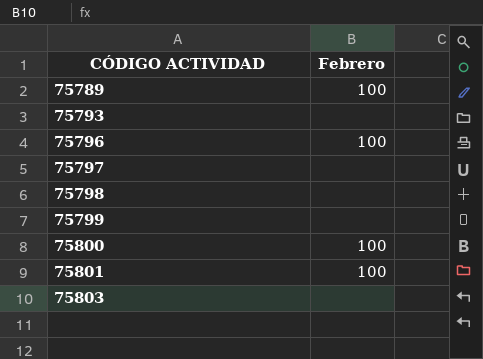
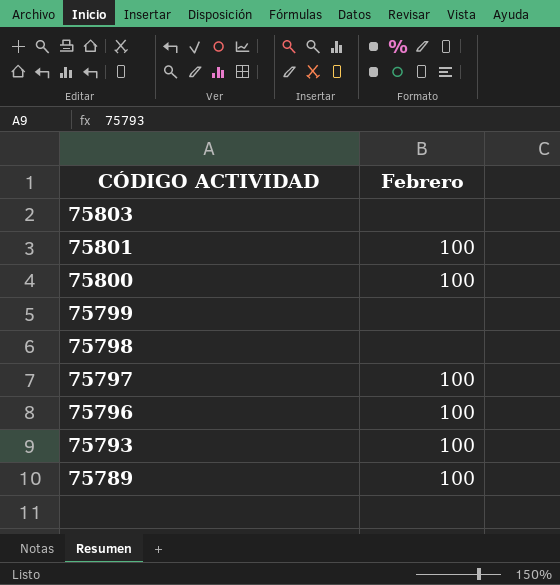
row order: CÓDIGO ACTIVIDAD ascending -> CÓDIGO ACTIVIDAD descending
75797 | Febrero: none -> 100
75793 | Febrero: none -> 100

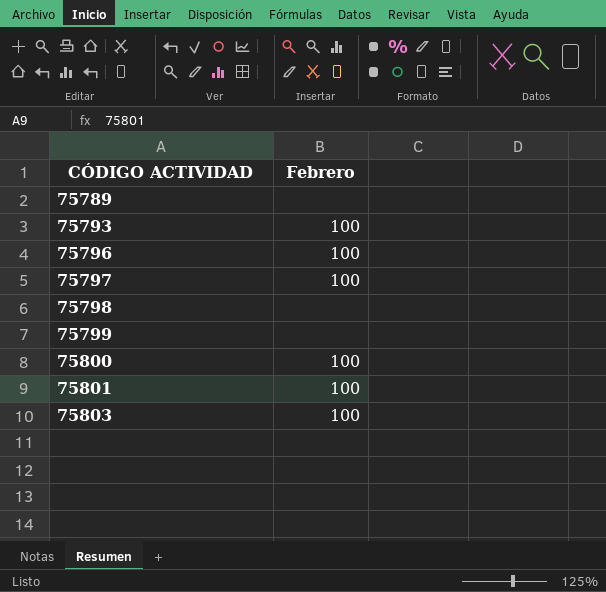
row order: CÓDIGO ACTIVIDAD descending -> CÓDIGO ACTIVIDAD ascending
75789 | Febrero: 100 -> none
75803 | Febrero: none -> 100

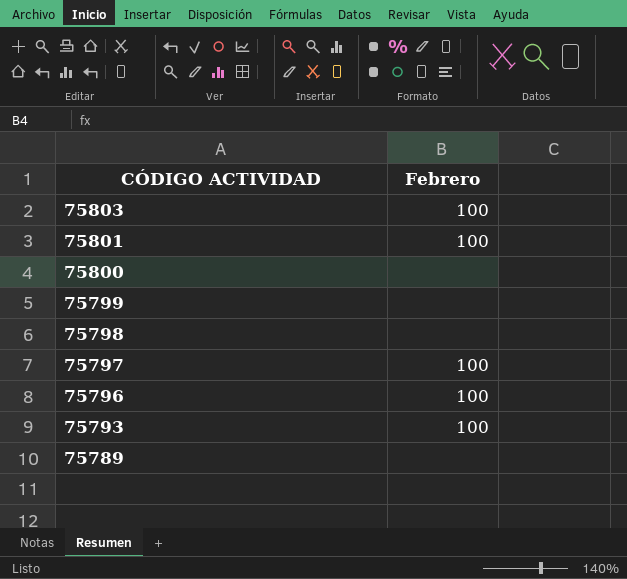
row order: CÓDIGO ACTIVIDAD ascending -> CÓDIGO ACTIVIDAD descending
75800 | Febrero: 100 -> none

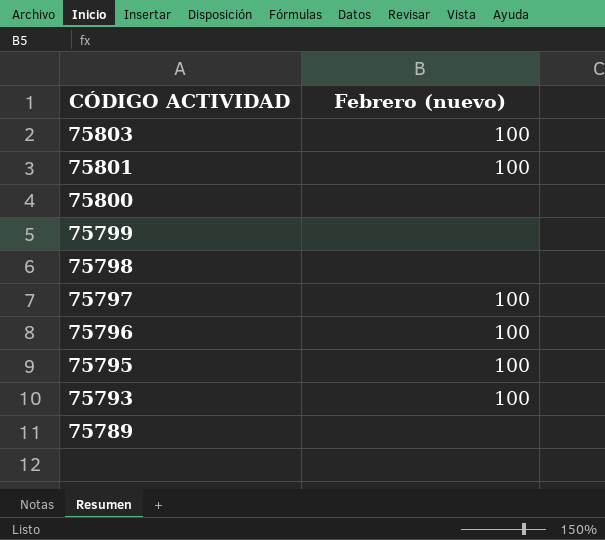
column name: Febrero -> Febrero (nuevo)
row 75795: none -> 100

